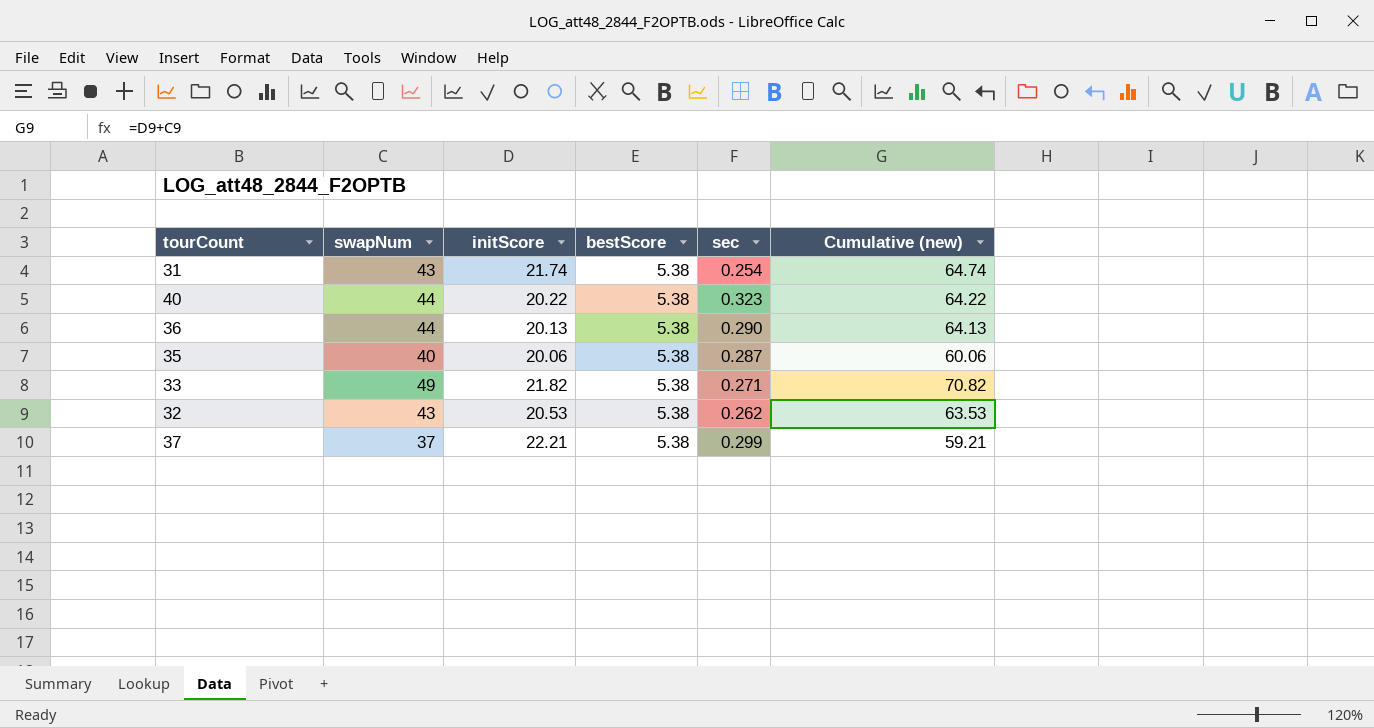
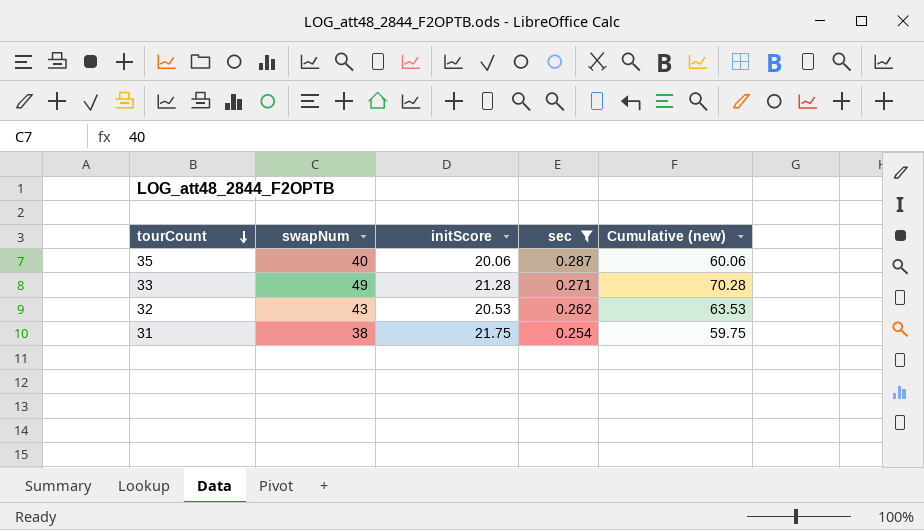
filter: none -> sec <= 0.287
row order: none -> tourCount descending
column bestScore | position: 4 -> none
33 | initScore: 21.82 -> 21.28
33 | Cumulative (new): 70.82 -> 70.28
31 | swapNum: 43 -> 38
31 | initScore: 21.74 -> 21.75
31 | Cumulative (new): 64.74 -> 59.75

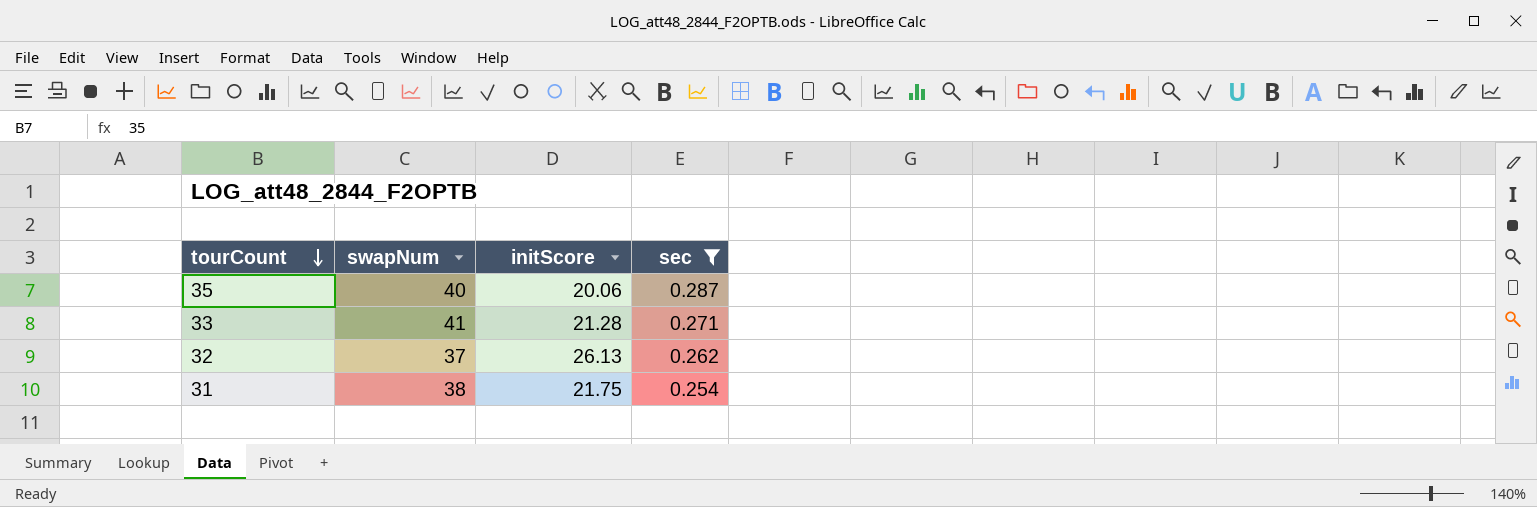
column Cumulative (new) | formula: [swapNum] + [initScore] -> none
33 | swapNum: 49 -> 41
32 | swapNum: 43 -> 37
32 | initScore: 20.53 -> 26.13

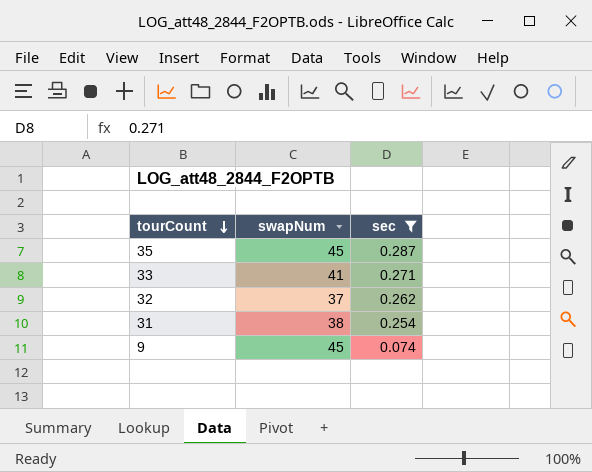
column initScore | position: 3 -> none
35 | swapNum: 40 -> 45
row 9: none -> 45 | 0.074

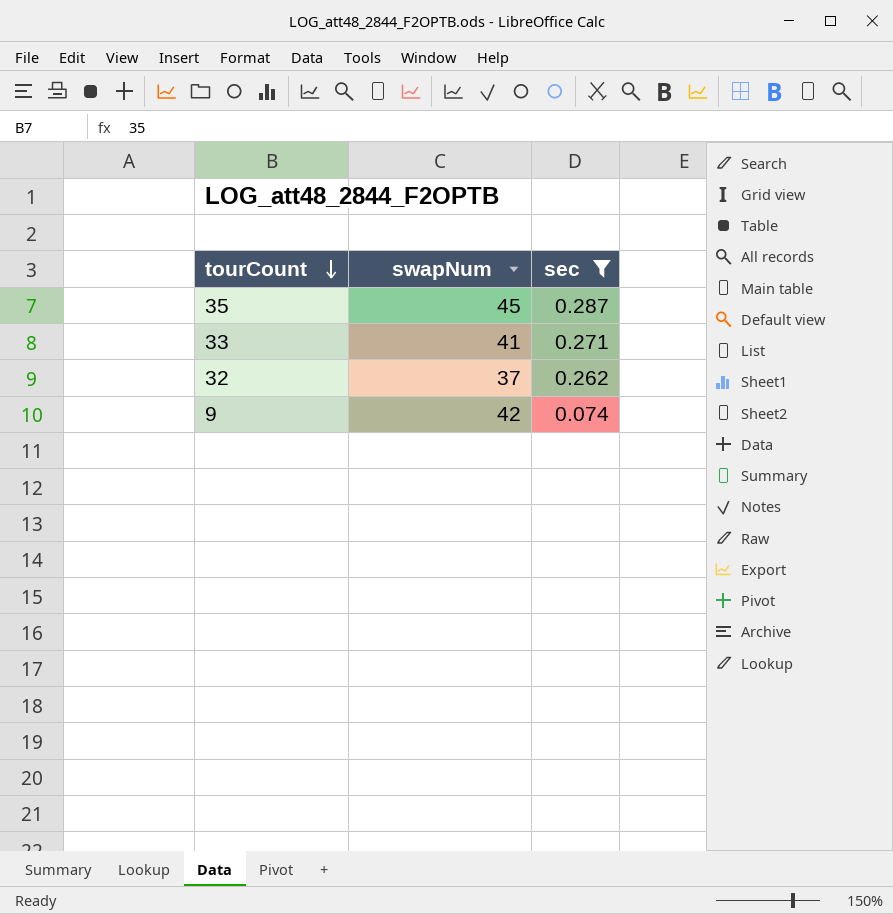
row 31: 38 | 0.254 -> none
9 | swapNum: 45 -> 42

